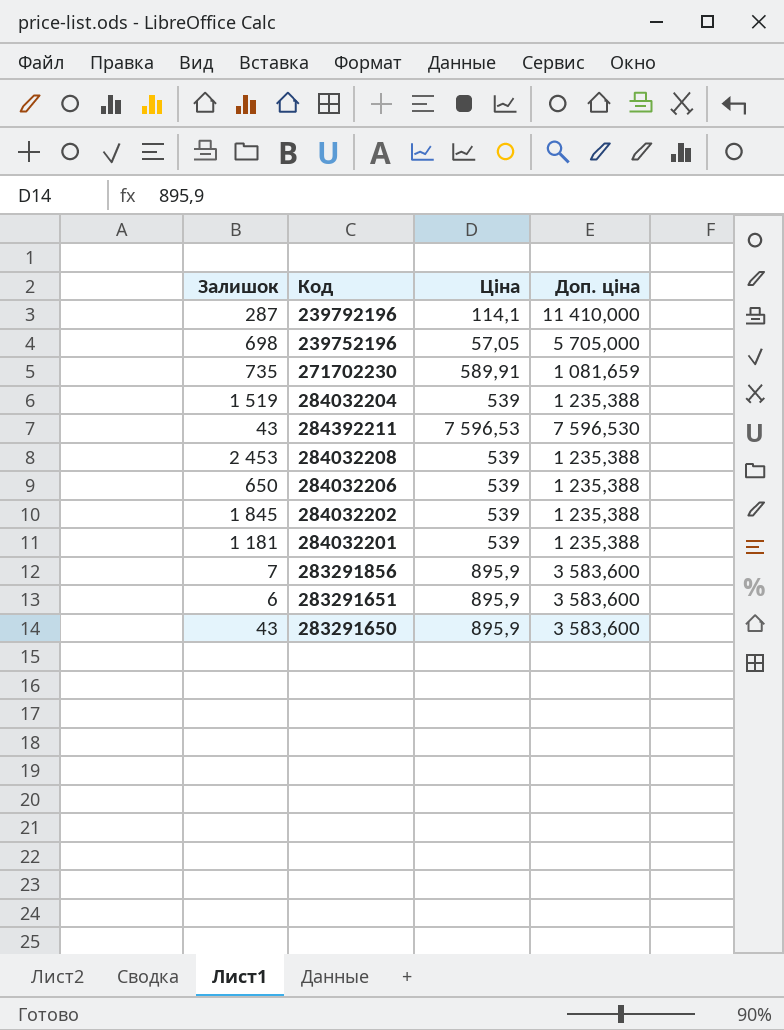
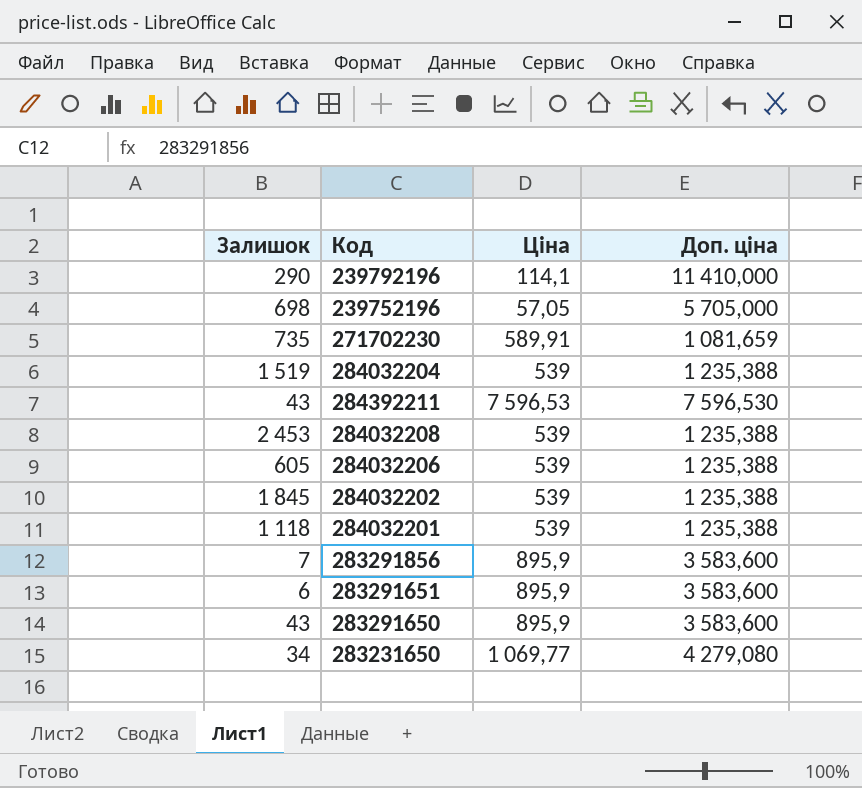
239792196 | Залишок: 287 -> 290
284032206 | Залишок: 650 -> 605
284032201 | Залишок: 1 181 -> 1 118
row 283231650: none -> 34 | 1 069,77 | 4 279,080

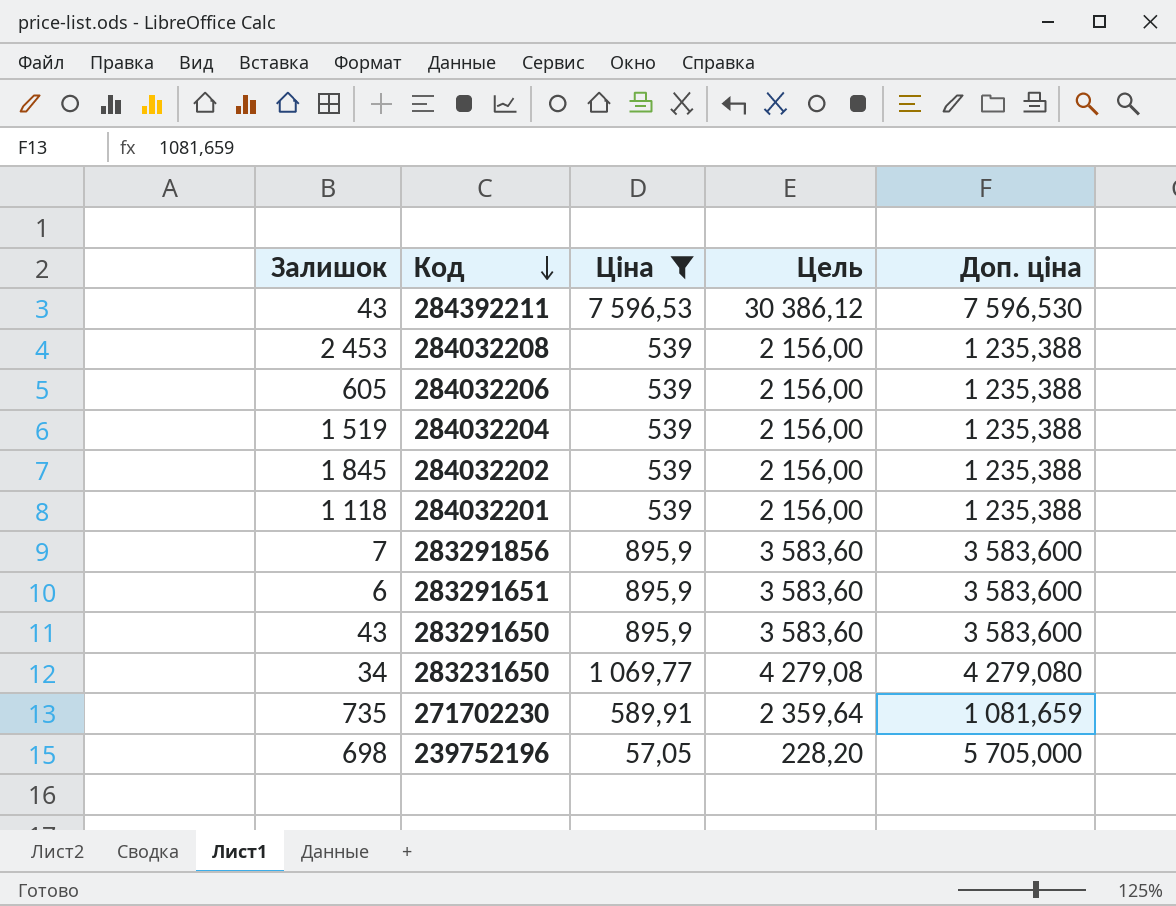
filter: none -> Ціна != 114,1
row order: none -> Код descending
column Цель | formula: none -> [Ціна] * 4

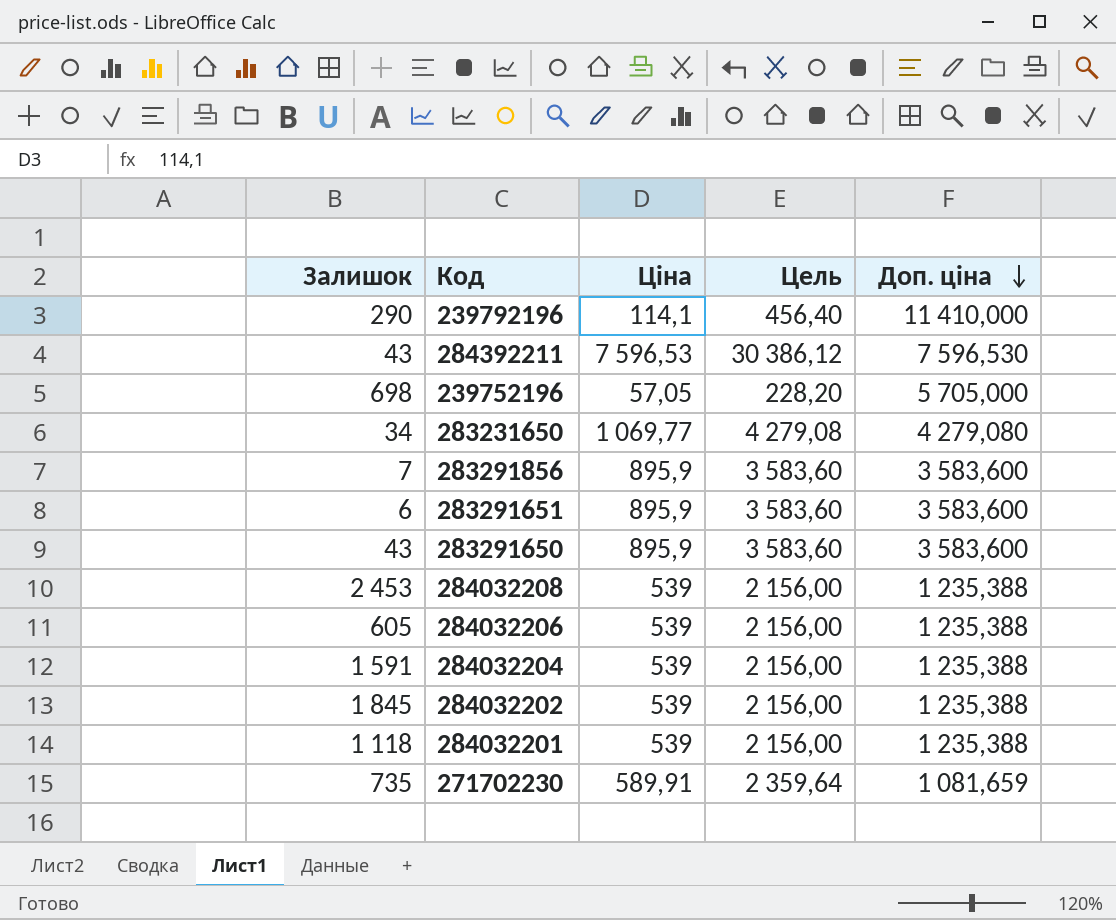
filter: Ціна != 114,1 -> none
row order: Код descending -> Доп. ціна descending
284032204 | Залишок: 1 519 -> 1 591

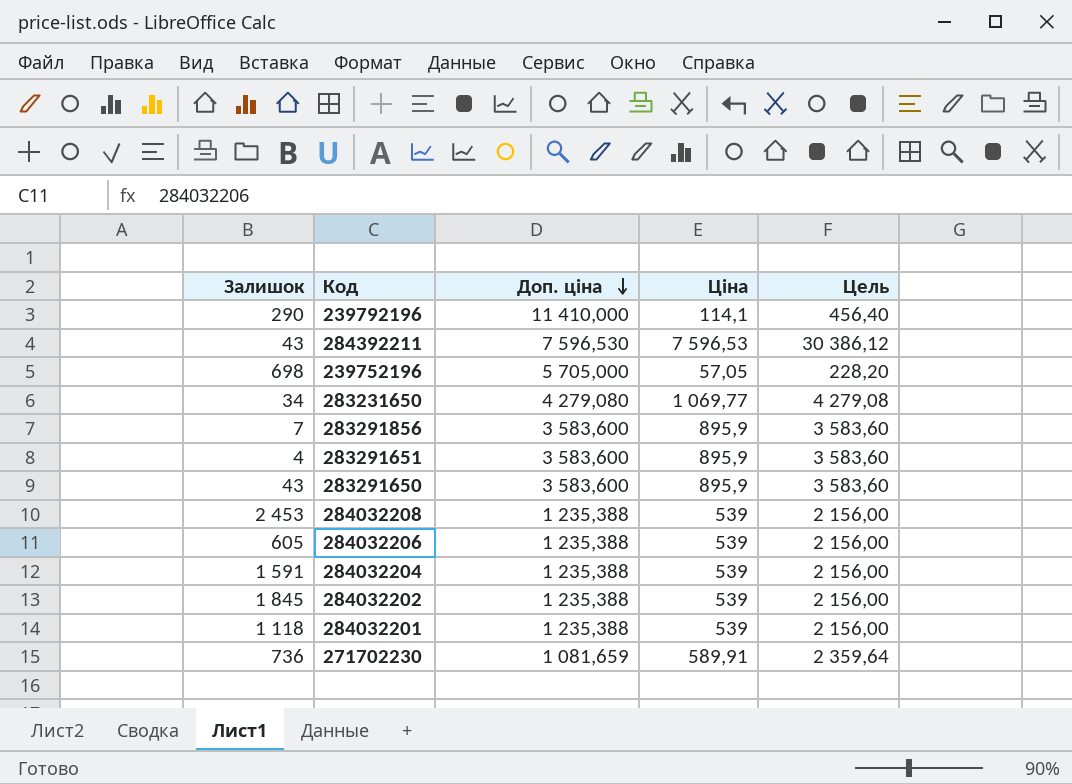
column Доп. ціна | position: 5 -> 3
283291651 | Залишок: 6 -> 4
271702230 | Залишок: 735 -> 736

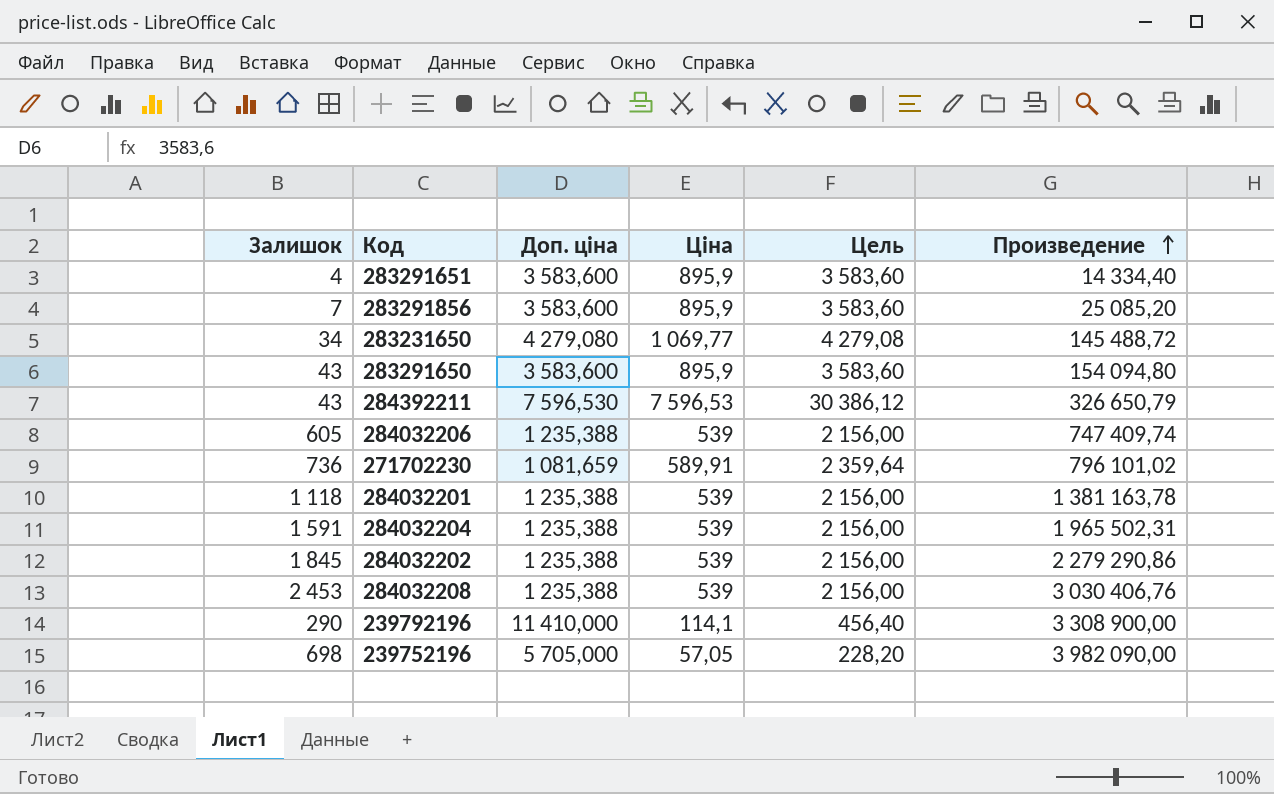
row order: Доп. ціна descending -> Произведение ascending
column Произведение | formula: none -> [Залишок] * [Доп. ціна]

